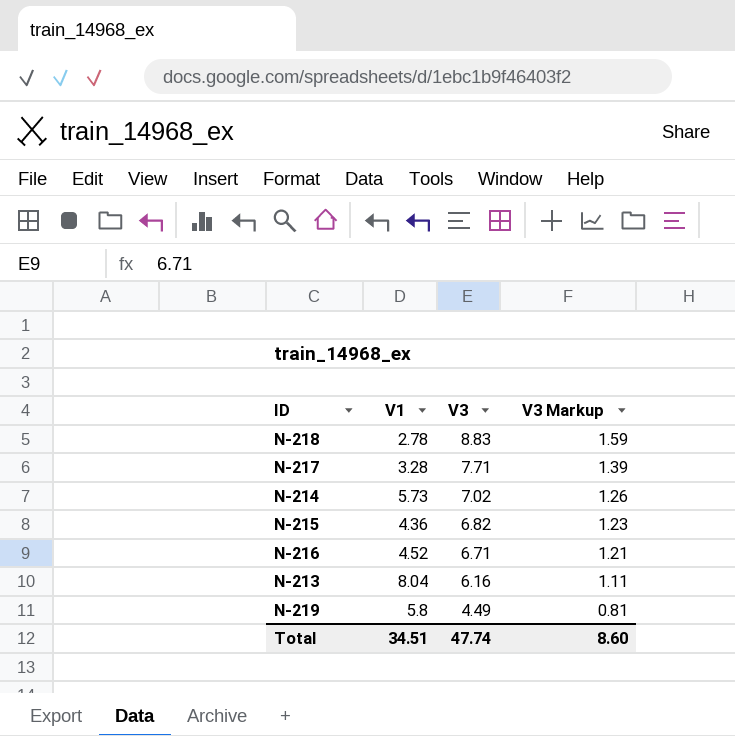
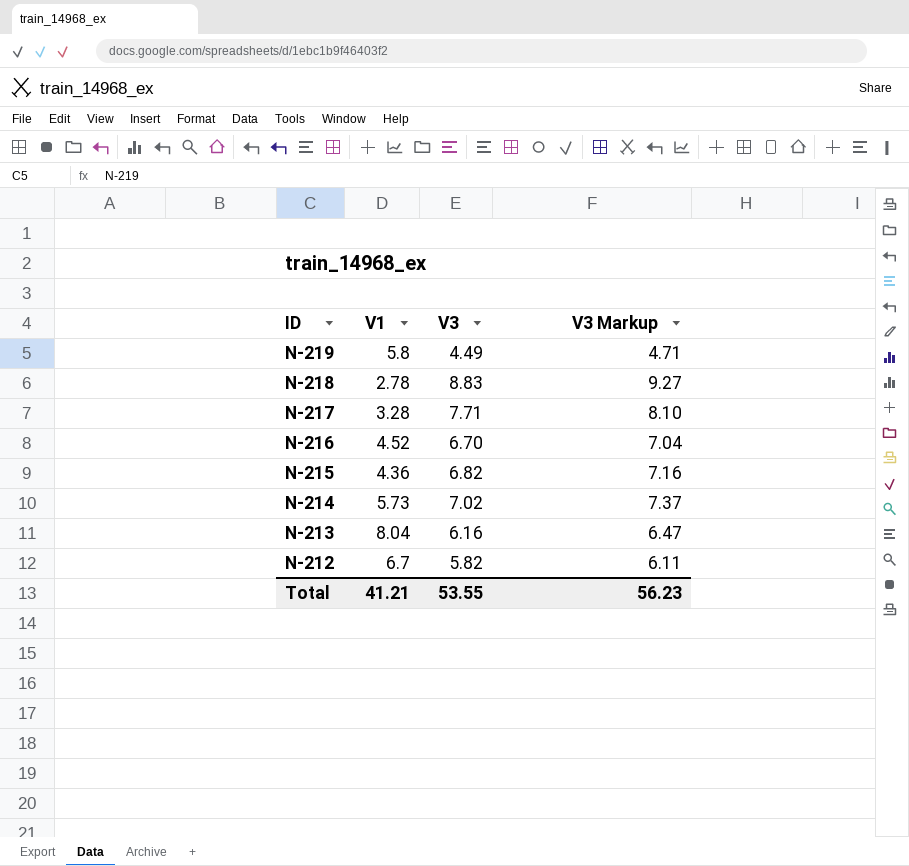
row order: V3 descending -> ID descending
column V3 Markup | formula: [V3] * 0.18 -> [V3] * 1.05
N-216 | V3: 6.71 -> 6.70
row N-212: none -> 6.7 | 5.82 | 6.11
Total | V1: 34.51 -> 41.21
Total | V3: 47.74 -> 53.55
Total | V3 Markup: 8.60 -> 56.23

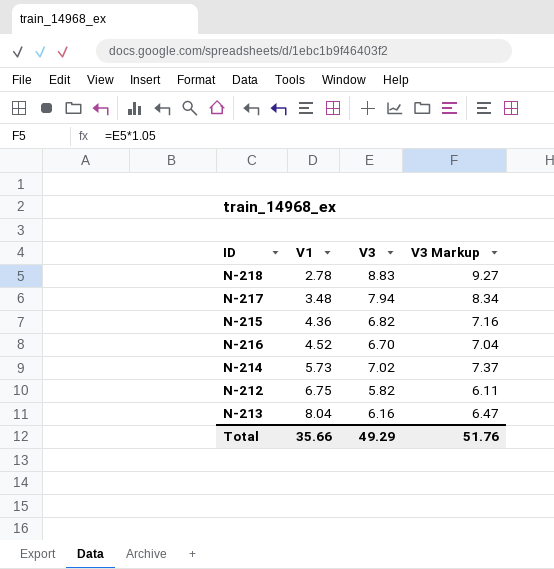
row order: ID descending -> V1 ascending
row N-219: 5.8 | 4.49 | 4.71 -> none
N-217 | V1: 3.28 -> 3.48
N-217 | V3: 7.71 -> 7.94
N-217 | V3 Markup: 8.10 -> 8.34
N-212 | V1: 6.7 -> 6.75
Total | V1: 41.21 -> 35.66
Total | V3: 53.55 -> 49.29
Total | V3 Markup: 56.23 -> 51.76

